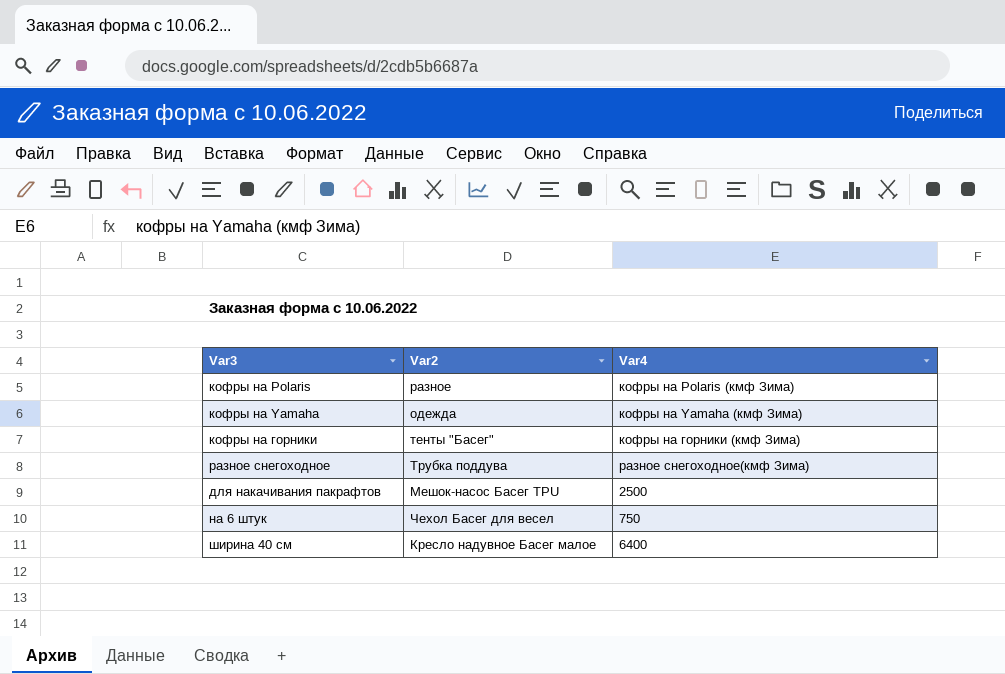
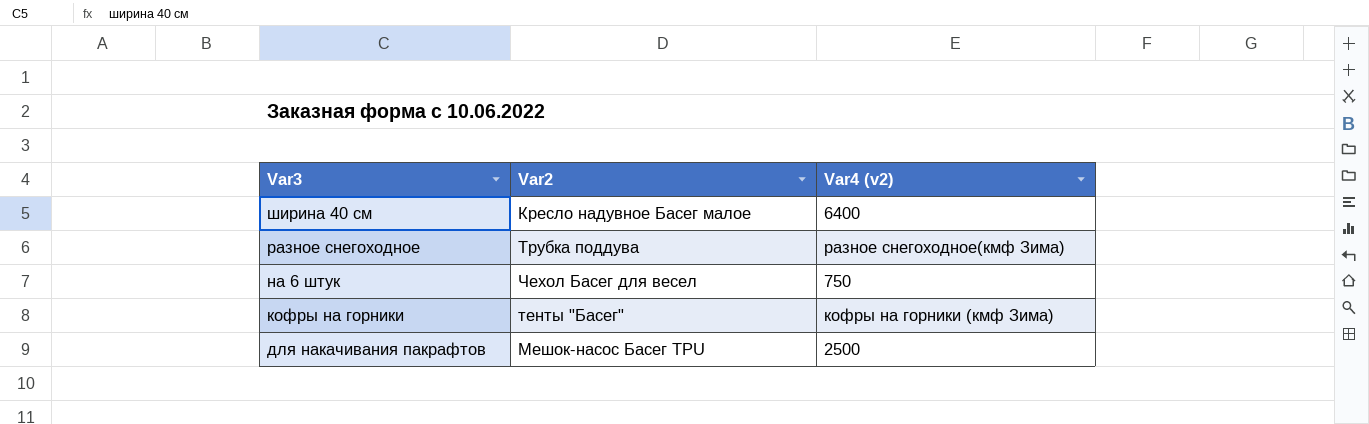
row order: none -> Var3 descending
column name: Var4 -> Var4 (v2)
row кофры на Polaris: разное | кофры на Polaris (кмф Зима) -> none
row кофры на Yamaha: одежда | кофры на Yamaha (кмф Зима) -> none

